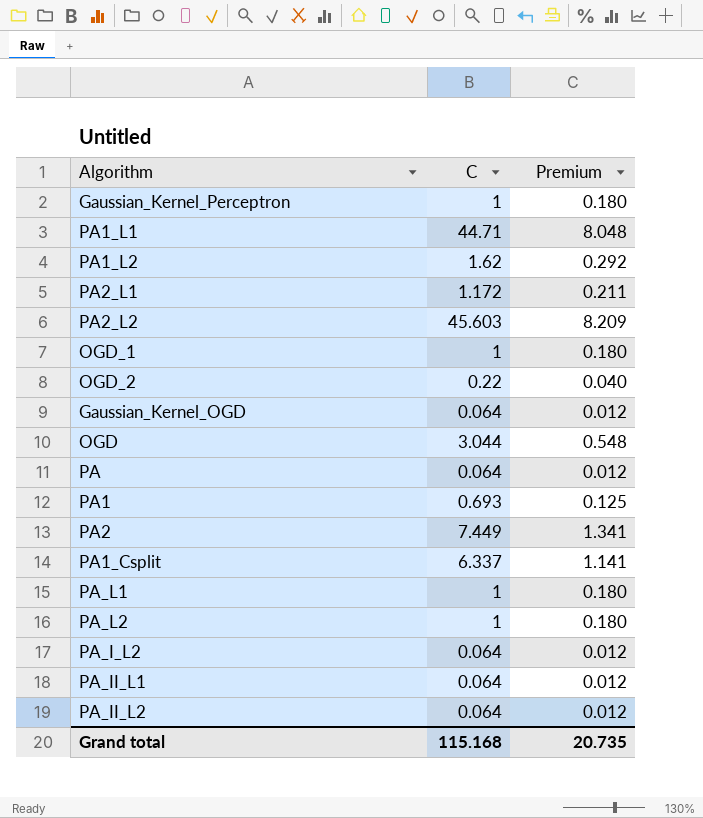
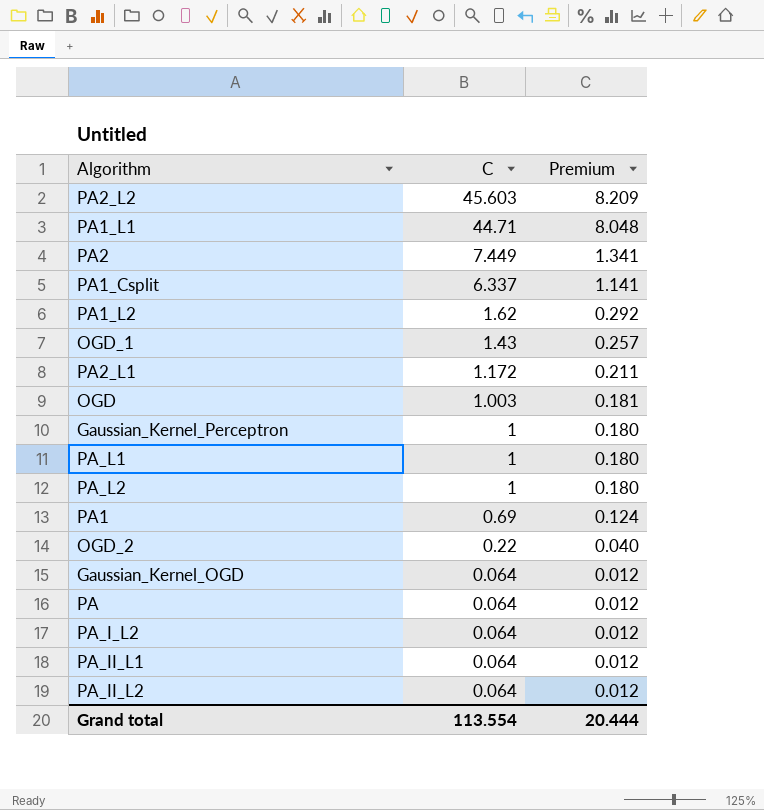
row order: none -> C descending
OGD_1 | C: 1 -> 1.43
OGD_1 | Premium: 0.180 -> 0.257
OGD | C: 3.044 -> 1.003
OGD | Premium: 0.548 -> 0.181
PA1 | C: 0.693 -> 0.69
PA1 | Premium: 0.125 -> 0.124
Grand total | C: 115.168 -> 113.554
Grand total | Premium: 20.735 -> 20.444

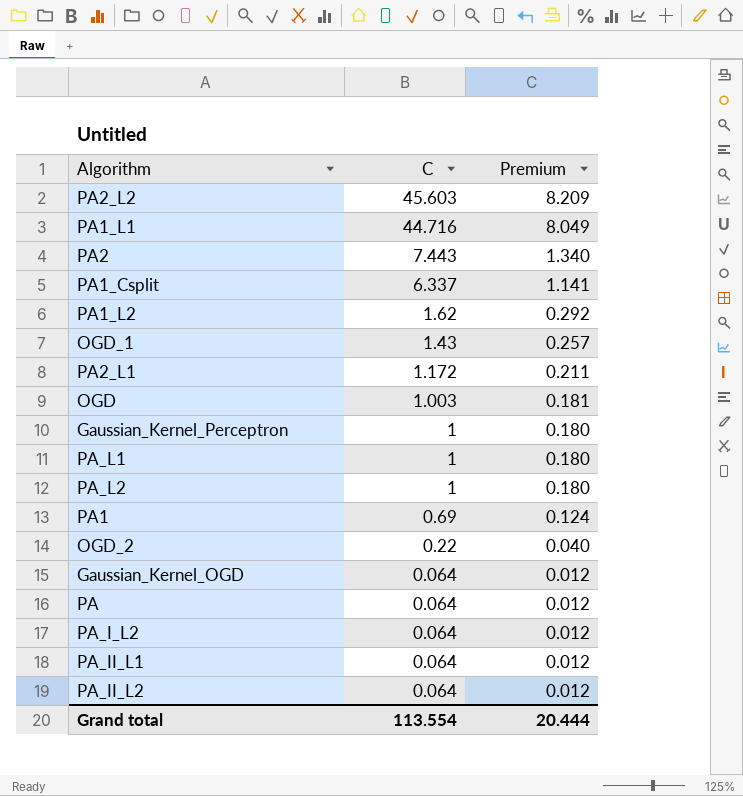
PA1_L1 | C: 44.71 -> 44.716
PA1_L1 | Premium: 8.048 -> 8.049
PA2 | C: 7.449 -> 7.443
PA2 | Premium: 1.341 -> 1.340

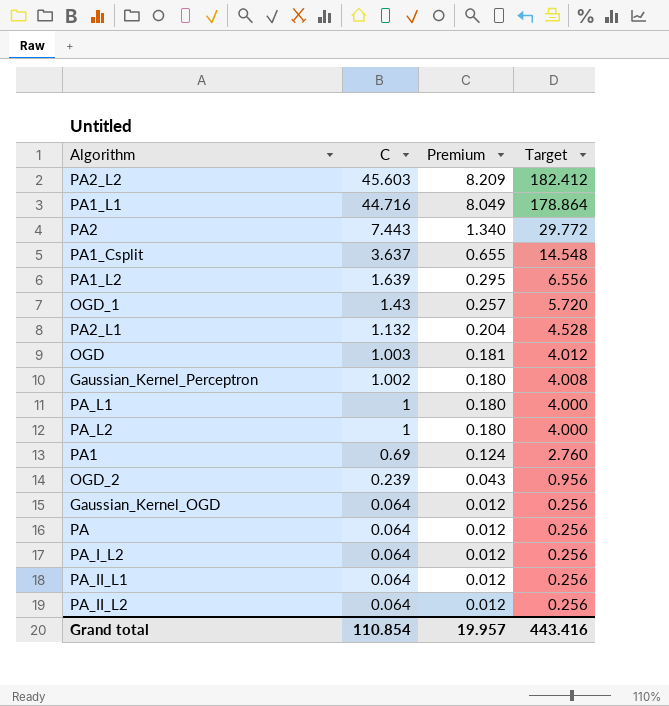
column Target | formula: none -> [C] * 4
PA1_Csplit | C: 6.337 -> 3.637
PA1_Csplit | Premium: 1.141 -> 0.655
PA1_L2 | C: 1.62 -> 1.639
PA1_L2 | Premium: 0.292 -> 0.295
PA2_L1 | C: 1.172 -> 1.132
PA2_L1 | Premium: 0.211 -> 0.204
Gaussian_Kernel_Perceptron | C: 1 -> 1.002
OGD_2 | C: 0.22 -> 0.239
OGD_2 | Premium: 0.040 -> 0.043
Grand total | C: 113.554 -> 110.854
Grand total | Premium: 20.444 -> 19.957

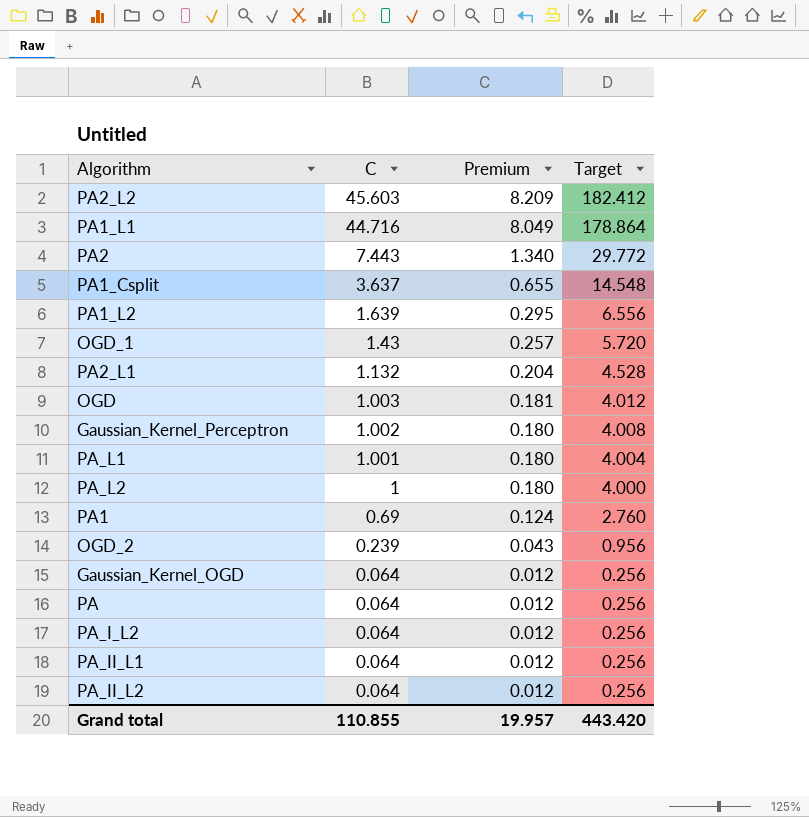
PA_L1 | C: 1 -> 1.001
PA_L1 | Target: 4.000 -> 4.004
Grand total | C: 110.854 -> 110.855
Grand total | Target: 443.416 -> 443.420

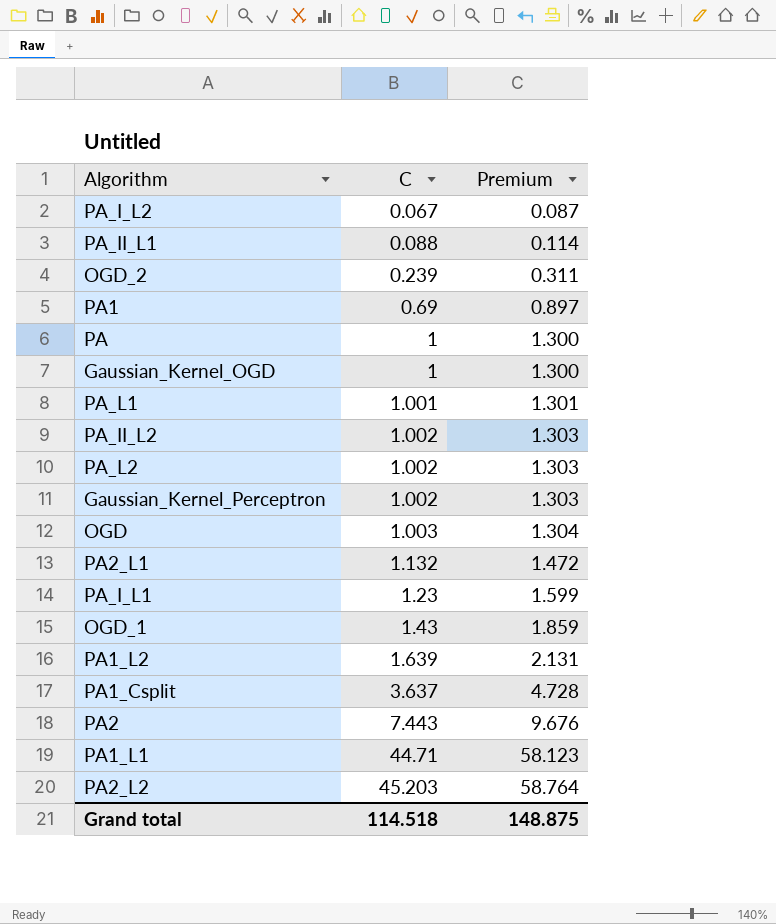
row order: C descending -> C ascending
column Target | formula: [C] * 4 -> none
column Premium | formula: [C] * 0.18 -> [C] * 1.3
PA_I_L2 | C: 0.064 -> 0.067
PA_II_L1 | C: 0.064 -> 0.088
PA | C: 0.064 -> 1
Gaussian_Kernel_OGD | C: 0.064 -> 1
PA_II_L2 | C: 0.064 -> 1.002
PA_L2 | C: 1 -> 1.002
row PA_I_L1: none -> 1.23 | 1.599
PA1_L1 | C: 44.716 -> 44.71
PA2_L2 | C: 45.603 -> 45.203
Grand total | C: 110.855 -> 114.518
Grand total | Premium: 19.957 -> 148.875

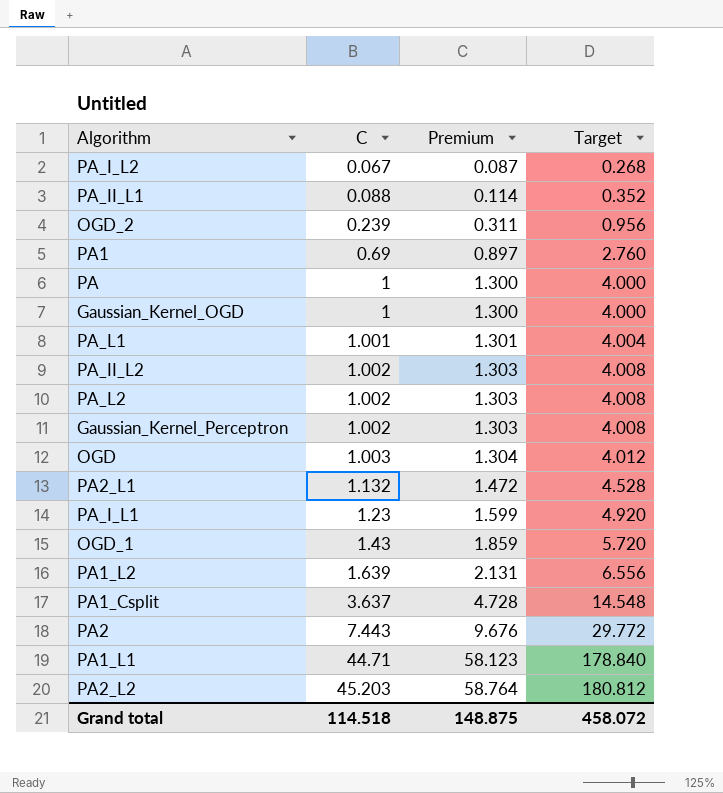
column Target | formula: none -> [C] * 4

